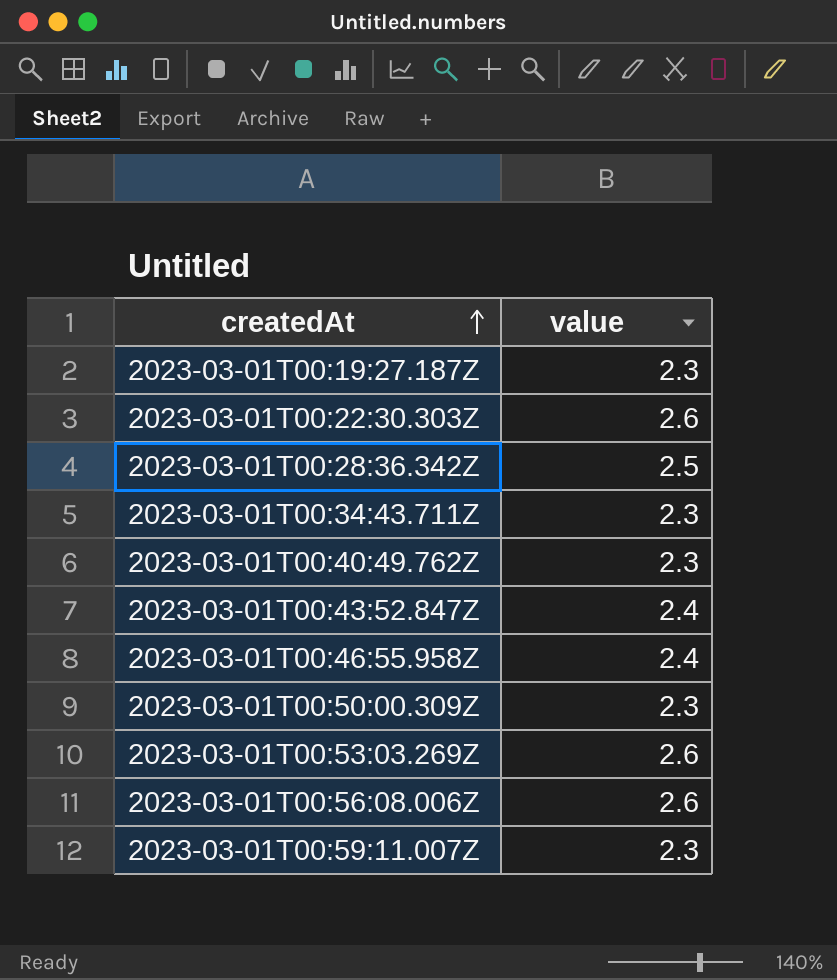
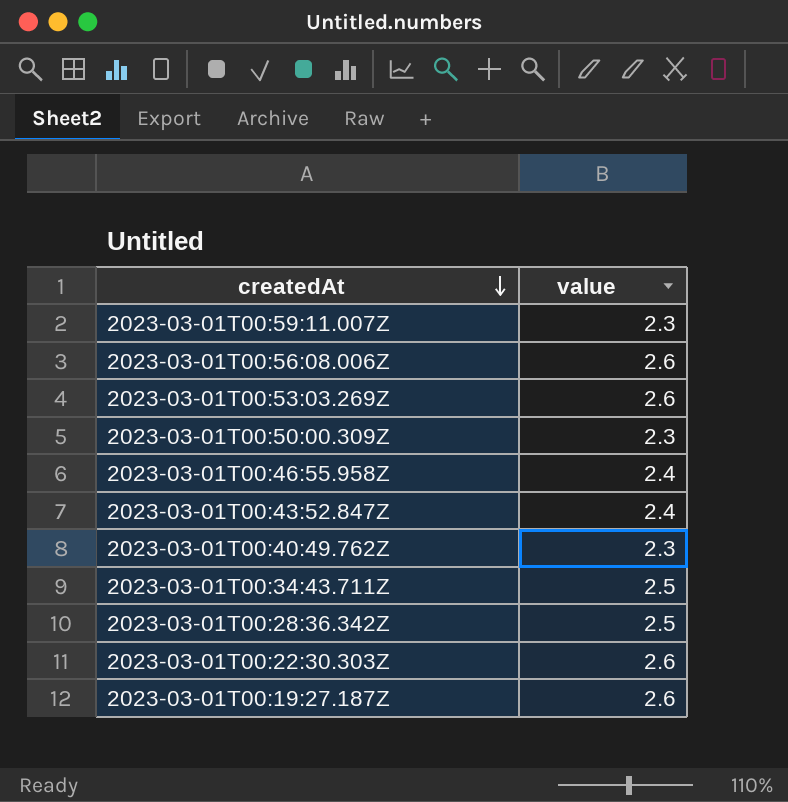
row order: createdAt ascending -> createdAt descending
2023-03-01T00:34:43.711Z | value: 2.3 -> 2.5
2023-03-01T00:19:27.187Z | value: 2.3 -> 2.6

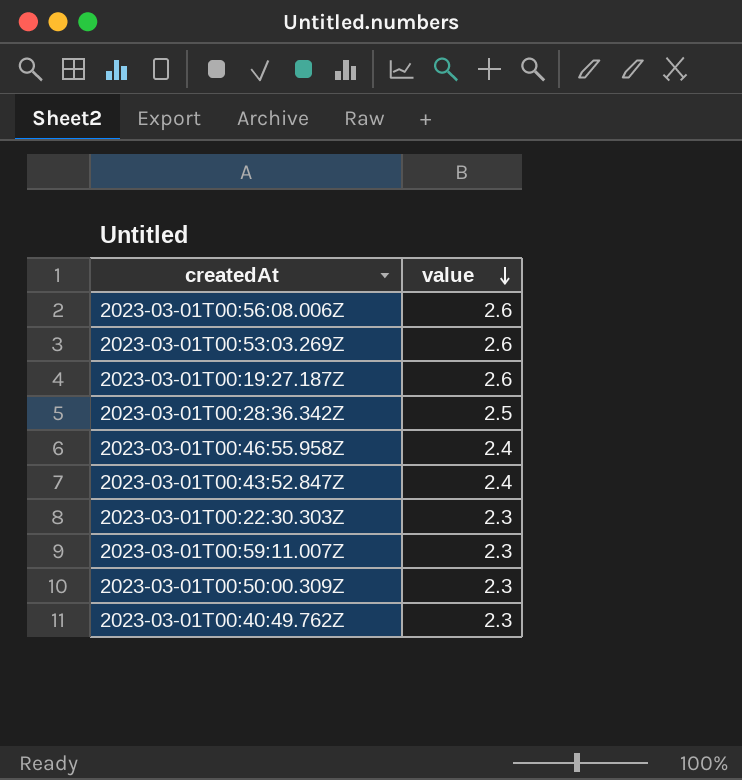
row order: createdAt descending -> value descending
row 2023-03-01T00:34:43.711Z: 2.5 -> none
2023-03-01T00:22:30.303Z | value: 2.6 -> 2.3

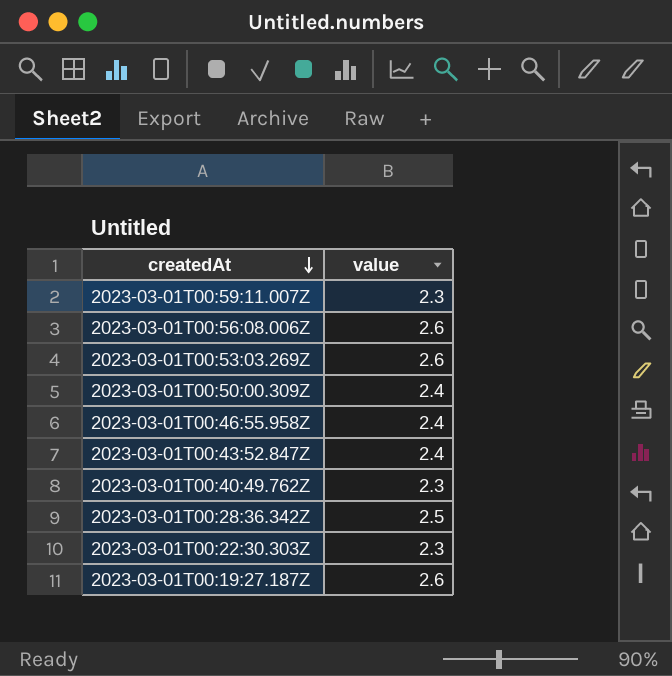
row order: value descending -> createdAt descending
2023-03-01T00:50:00.309Z | value: 2.3 -> 2.4

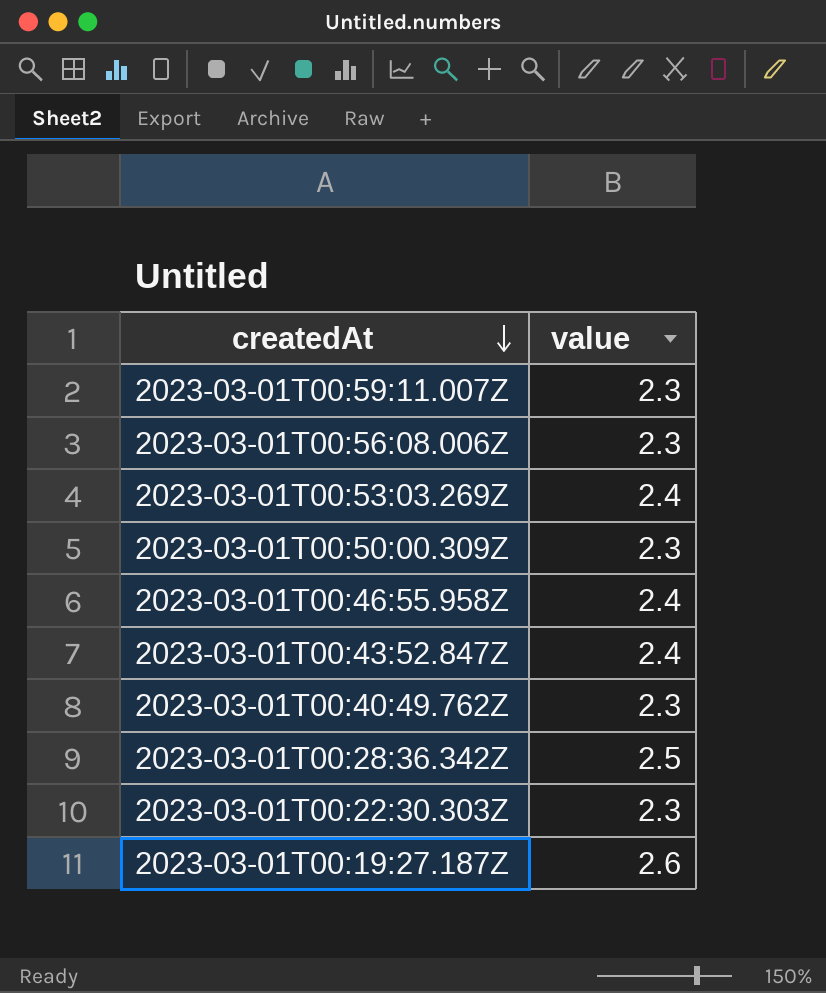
2023-03-01T00:56:08.006Z | value: 2.6 -> 2.3
2023-03-01T00:53:03.269Z | value: 2.6 -> 2.4
2023-03-01T00:50:00.309Z | value: 2.4 -> 2.3

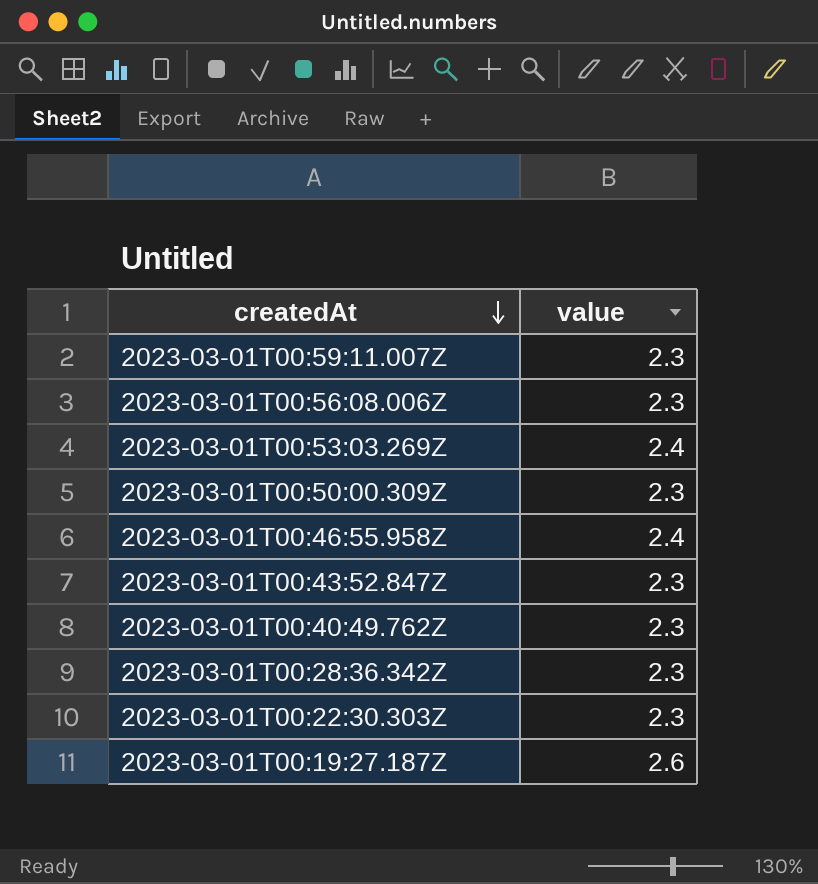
2023-03-01T00:43:52.847Z | value: 2.4 -> 2.3
2023-03-01T00:28:36.342Z | value: 2.5 -> 2.3

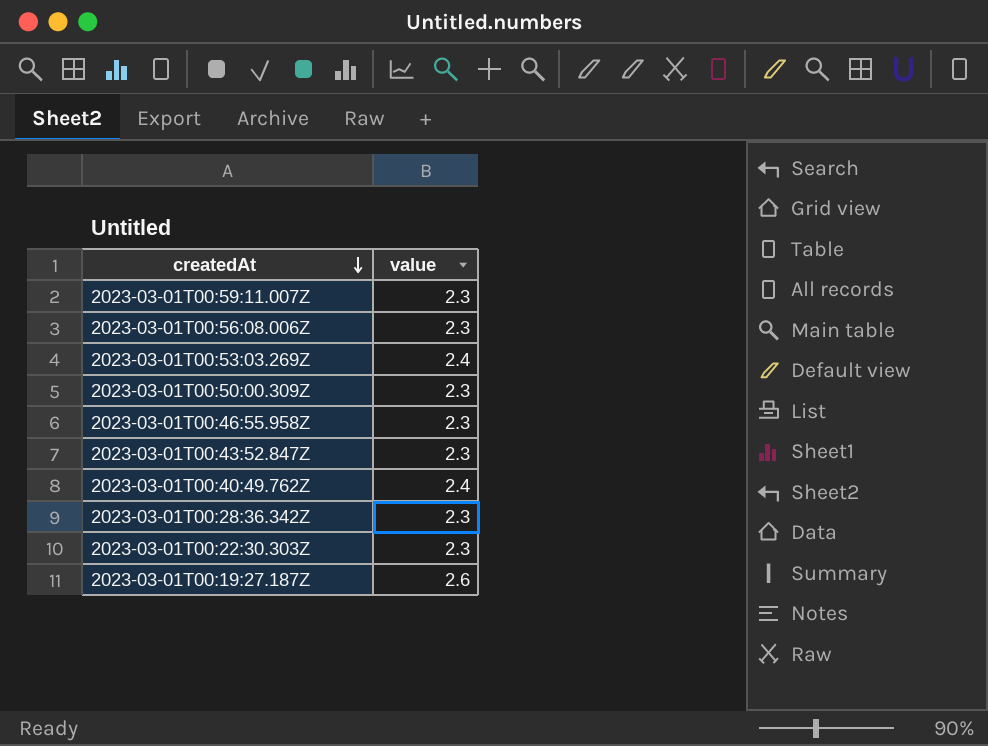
2023-03-01T00:46:55.958Z | value: 2.4 -> 2.3
2023-03-01T00:40:49.762Z | value: 2.3 -> 2.4

